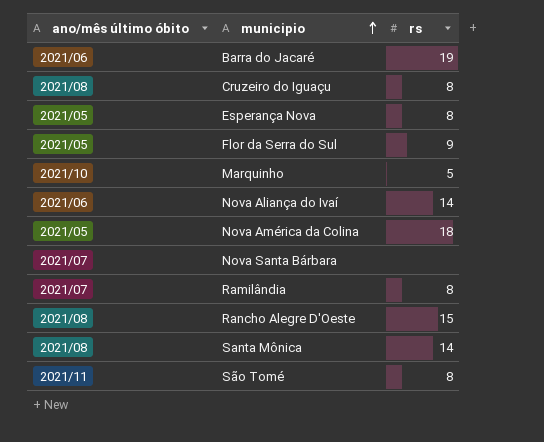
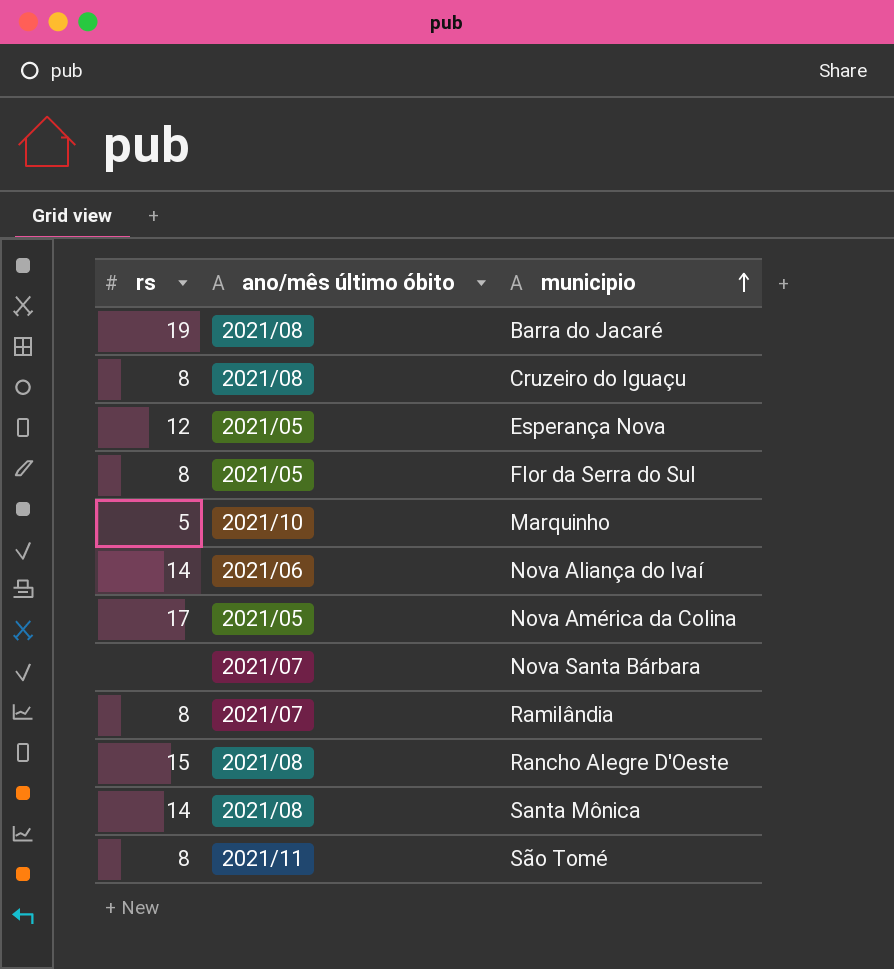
column rs | position: 3 -> 1
Barra do Jacaré | ano/mês último óbito: 2021/06 -> 2021/08
Esperança Nova | rs: 8 -> 12
Flor da Serra do Sul | rs: 9 -> 8
Nova América da Colina | rs: 18 -> 17

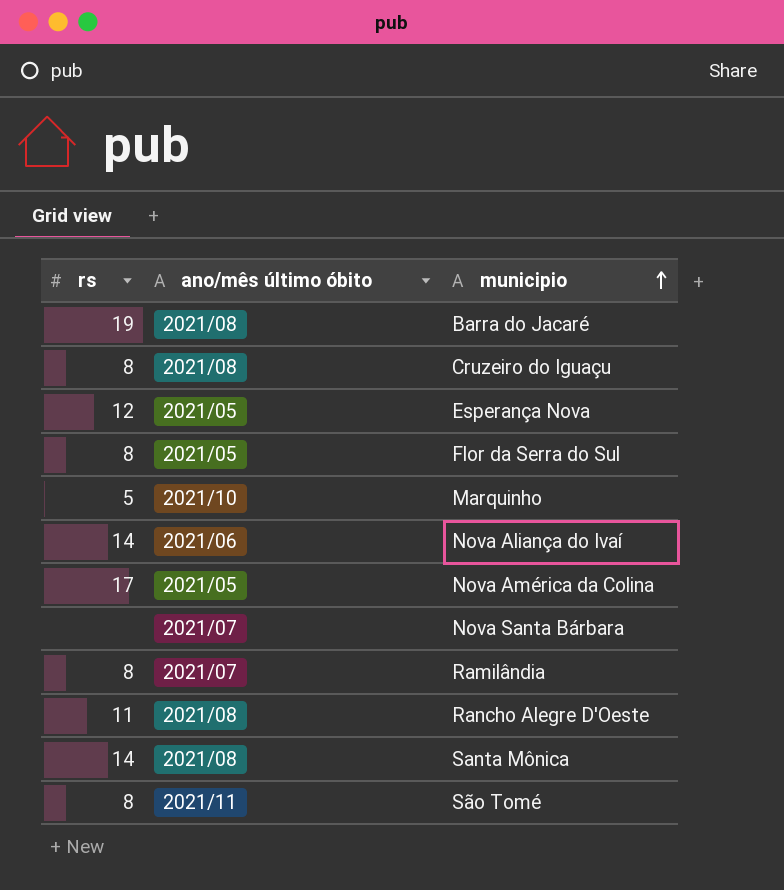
Rancho Alegre D'Oeste | rs: 15 -> 11

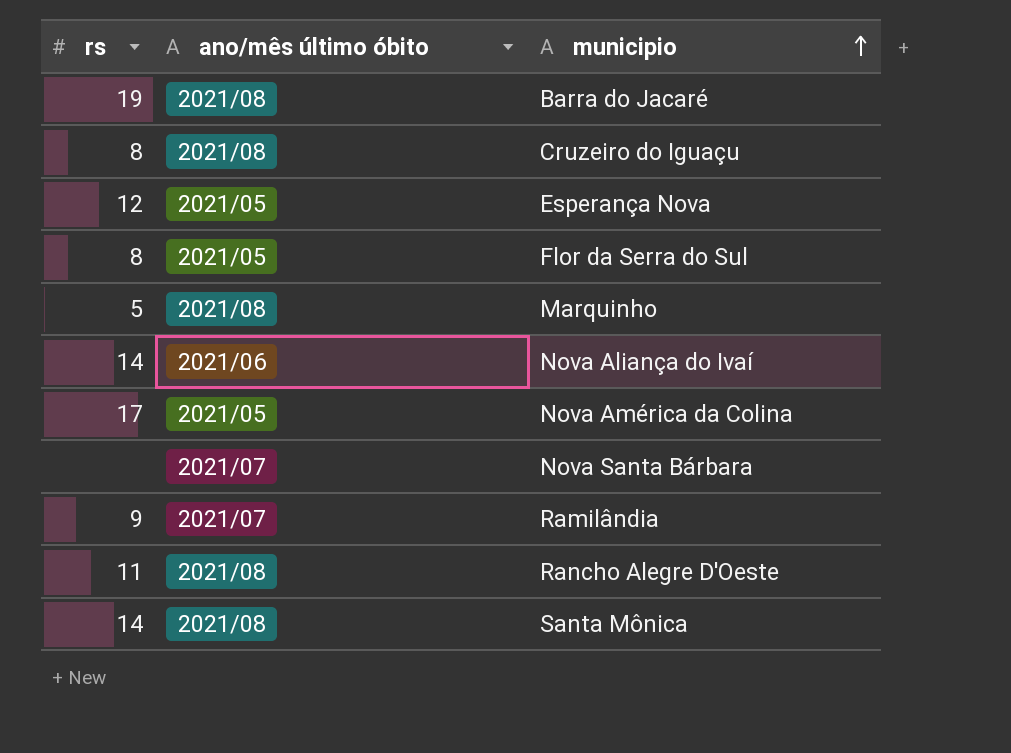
row São Tomé: 8 | 2021/11 -> none
Marquinho | ano/mês último óbito: 2021/10 -> 2021/08
Ramilândia | rs: 8 -> 9

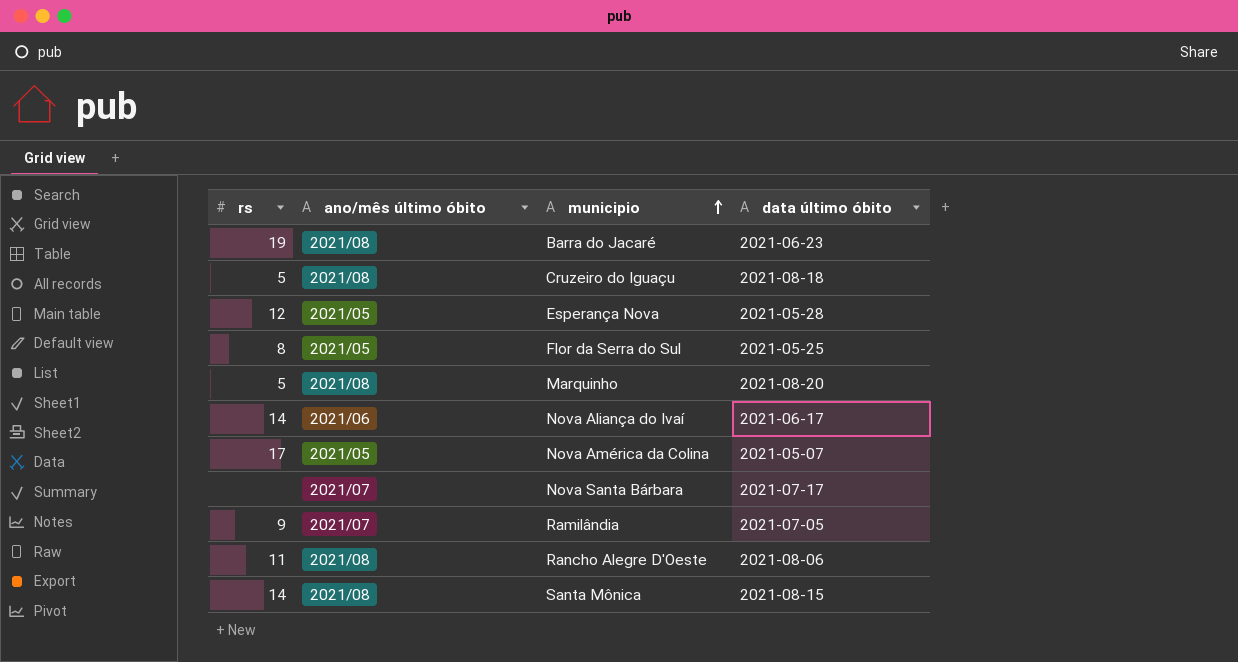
column data último óbito | position: none -> 4
Cruzeiro do Iguaçu | rs: 8 -> 5

